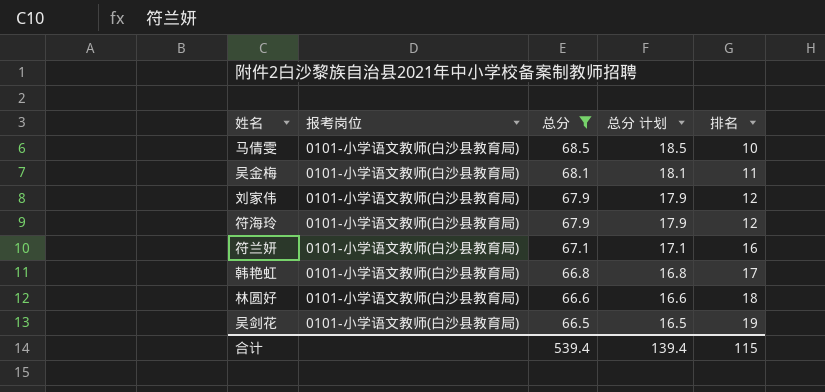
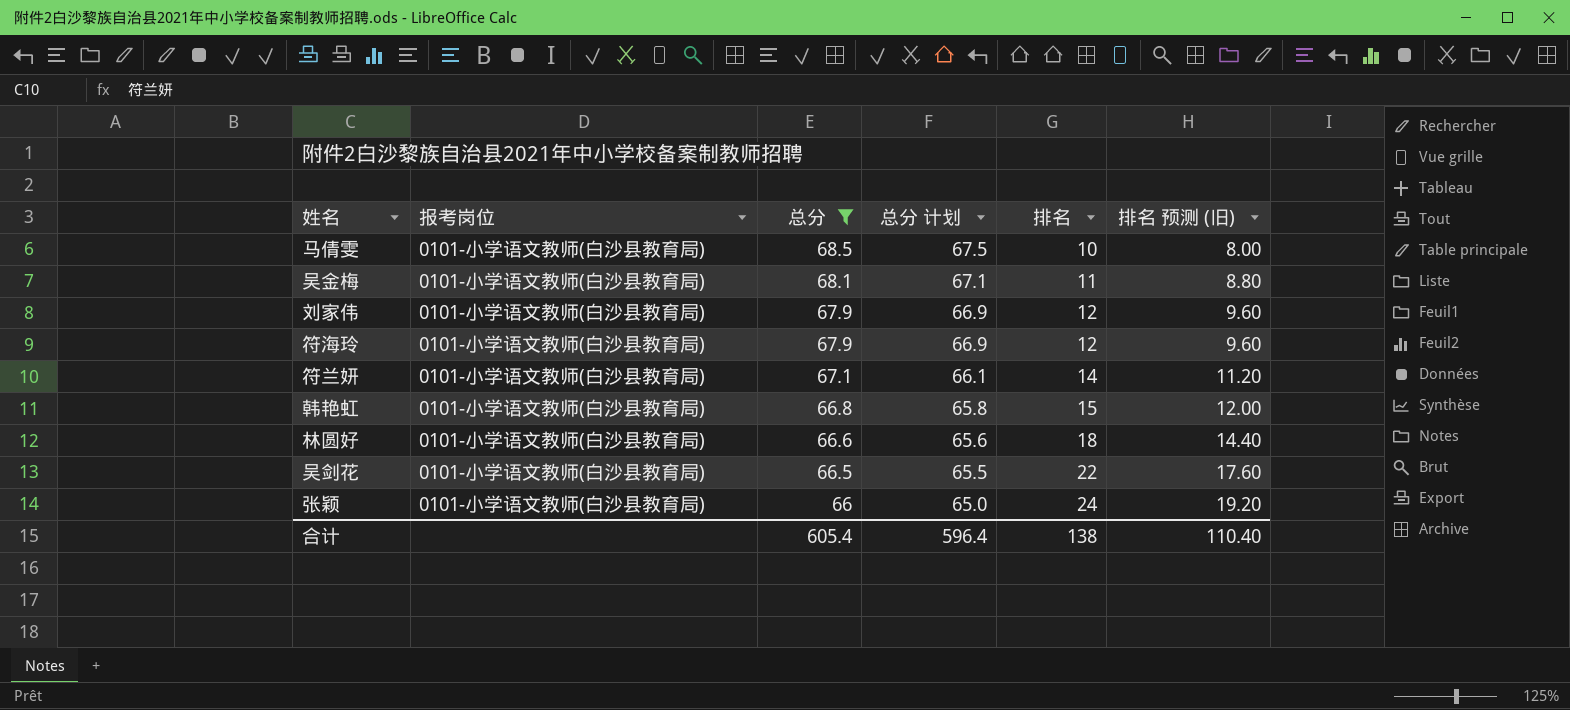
column 总分 计划 | formula: [总分] - 50 -> [总分] - 1
column 排名 预测 (旧) | formula: none -> [排名] * 0.8
符兰妍 | 排名: 16 -> 14
韩艳虹 | 排名: 17 -> 15
吴剑花 | 排名: 19 -> 22
row 张颖: none -> 0101-小学语文教师(白沙县教育局) | 66 | 65.0 | 24 | 19.20
合计 | 总分: 539.4 -> 605.4
合计 | 总分 计划: 139.4 -> 596.4
合计 | 排名: 115 -> 138

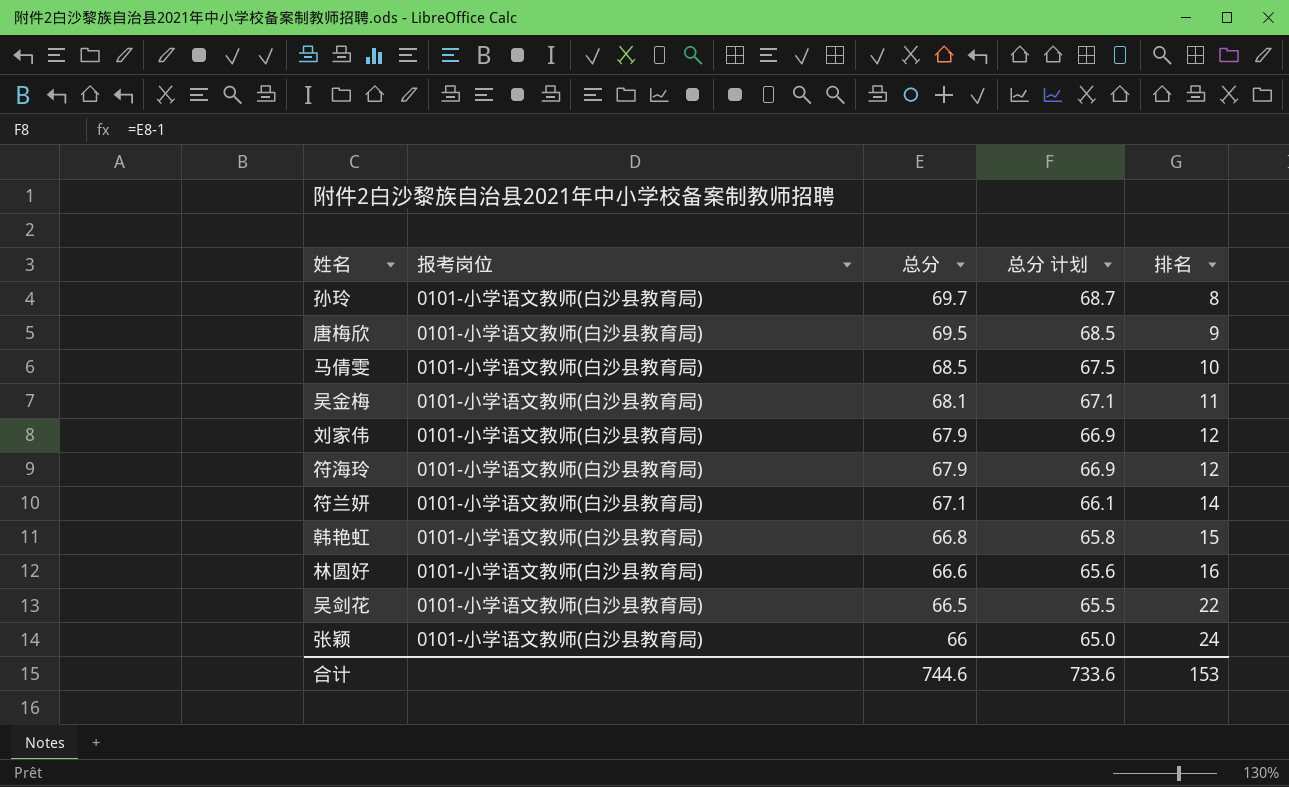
filter: 总分 <= 68.5 -> none
column 排名 预测 (旧) | formula: [排名] * 0.8 -> none
林圆好 | 排名: 18 -> 16
合计 | 总分: 605.4 -> 744.6
合计 | 总分 计划: 596.4 -> 733.6
合计 | 排名: 138 -> 153

